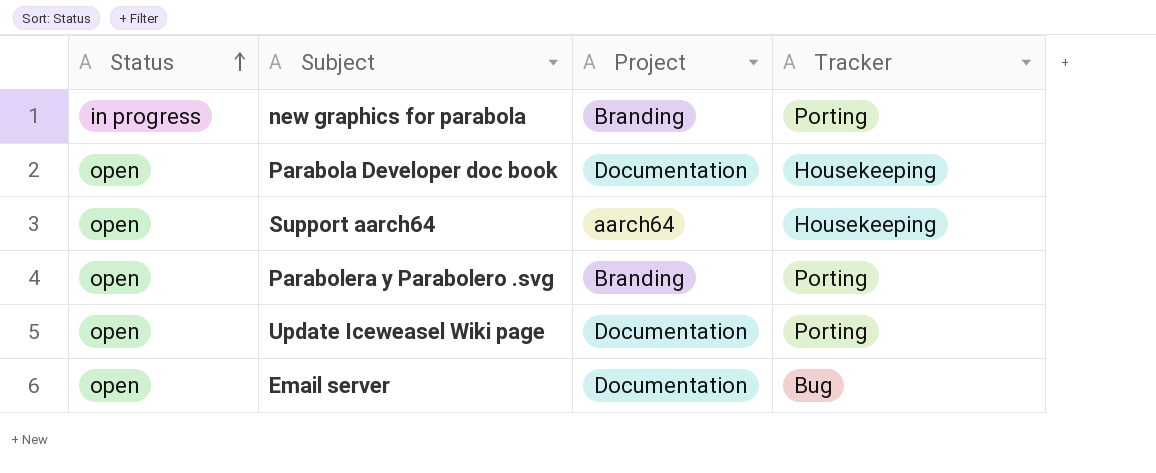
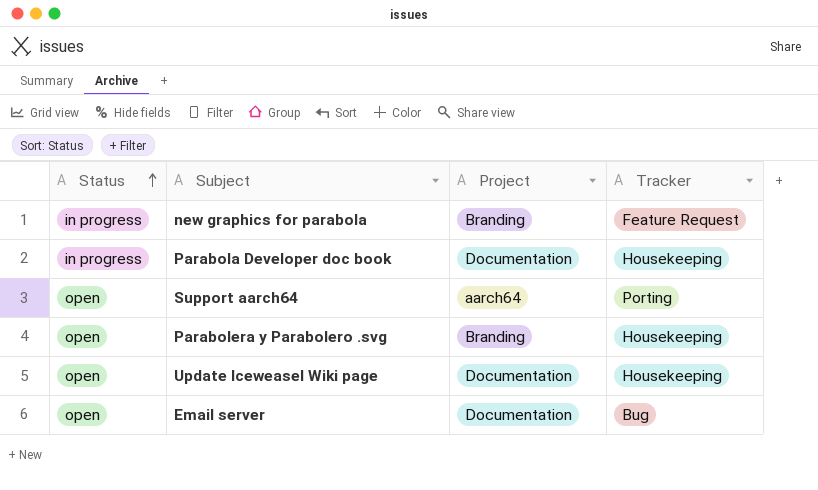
new graphics for parabola | Tracker: Porting -> Feature Request
Parabola Developer doc book | Status: open -> in progress
Support aarch64 | Tracker: Housekeeping -> Porting
Parabolera y Parabolero .svg | Tracker: Porting -> Housekeeping
Update Iceweasel Wiki page | Tracker: Porting -> Housekeeping

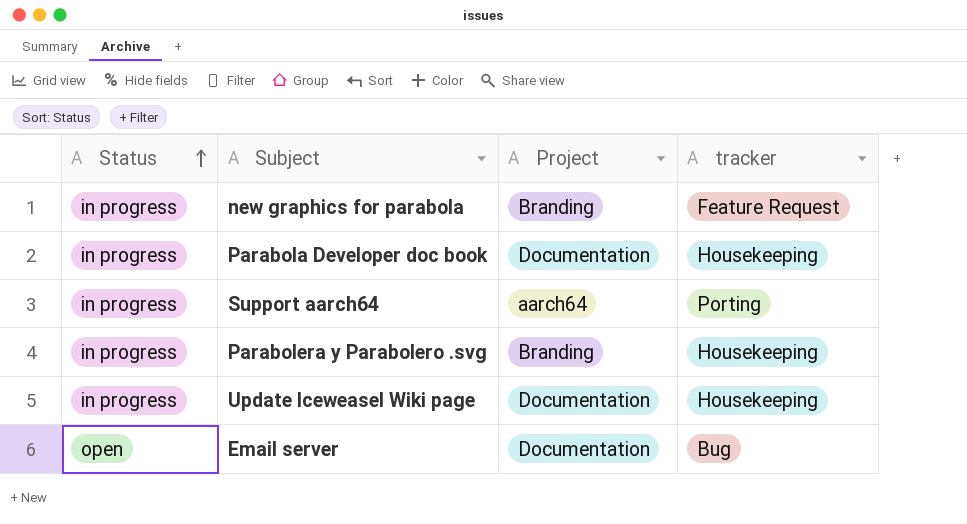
column name: Tracker -> tracker
Support aarch64 | Status: open -> in progress
Parabolera y Parabolero .svg | Status: open -> in progress
Update Iceweasel Wiki page | Status: open -> in progress

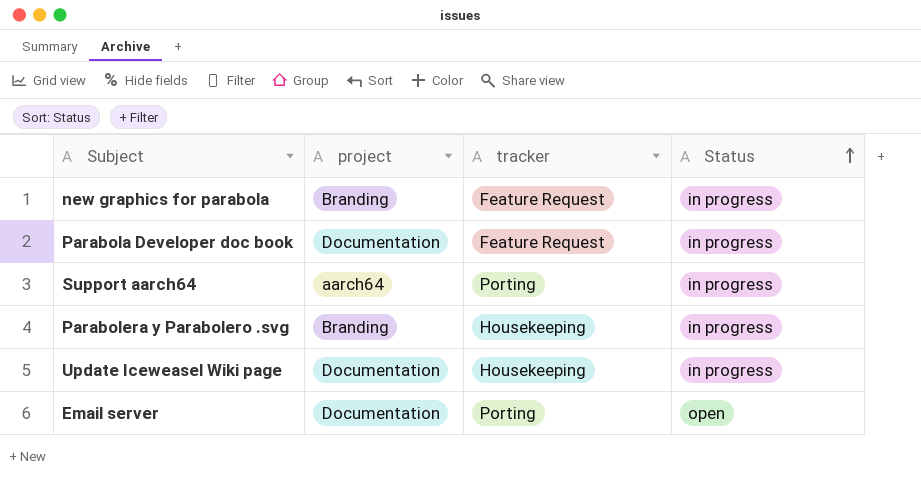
column name: Project -> project
column Status | position: 1 -> 4
Parabola Developer doc book | tracker: Housekeeping -> Feature Request
Email server | tracker: Bug -> Porting

